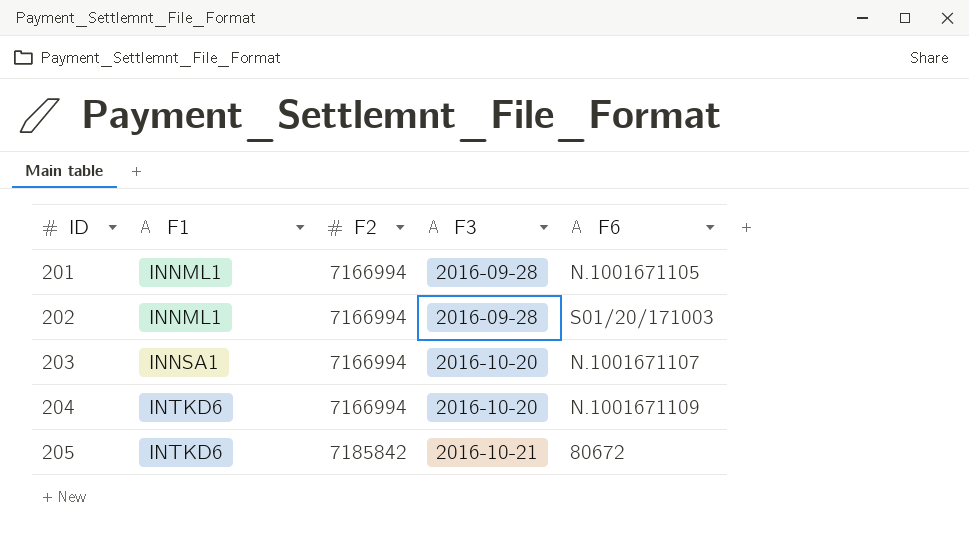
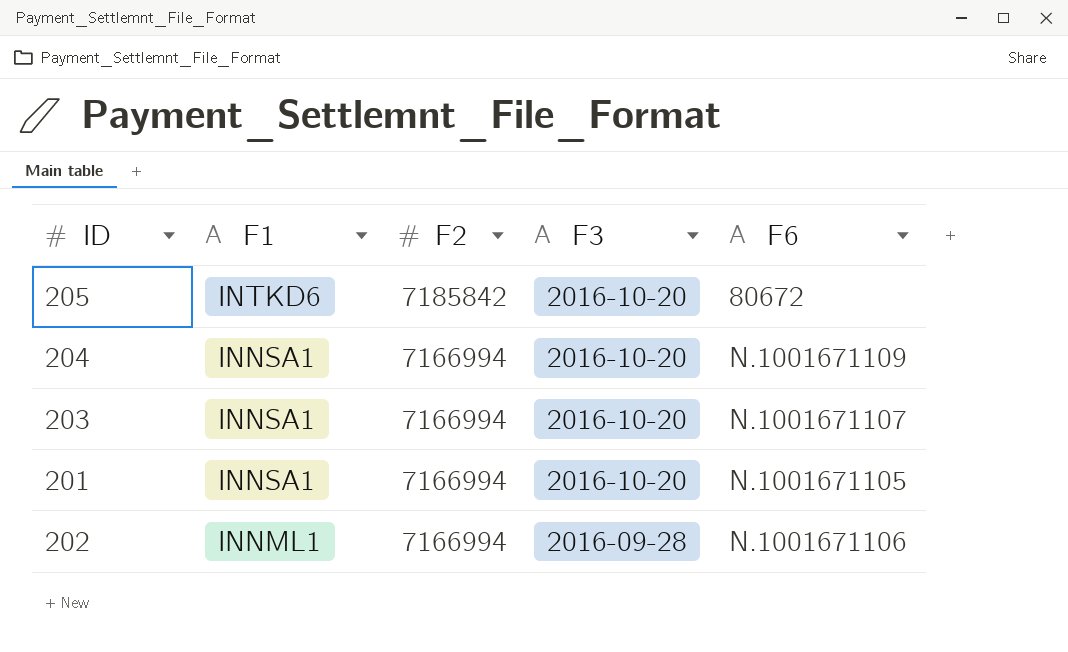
row order: ID ascending -> F1 descending
205 | F3: 2016-10-21 -> 2016-10-20
204 | F1: INTKD6 -> INNSA1
201 | F1: INNML1 -> INNSA1
201 | F3: 2016-09-28 -> 2016-10-20
202 | F6: S01/20/171003 -> N.1001671106

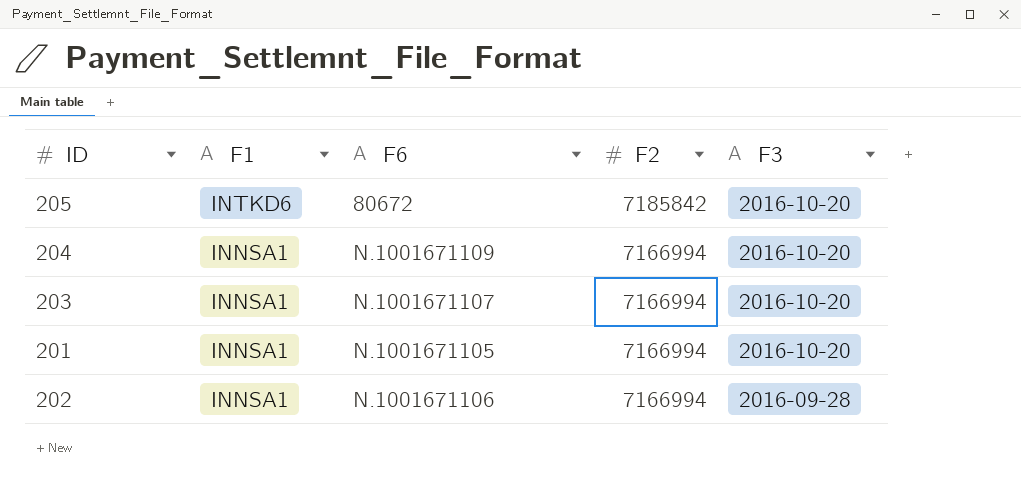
column F6 | position: 5 -> 3
202 | F1: INNML1 -> INNSA1

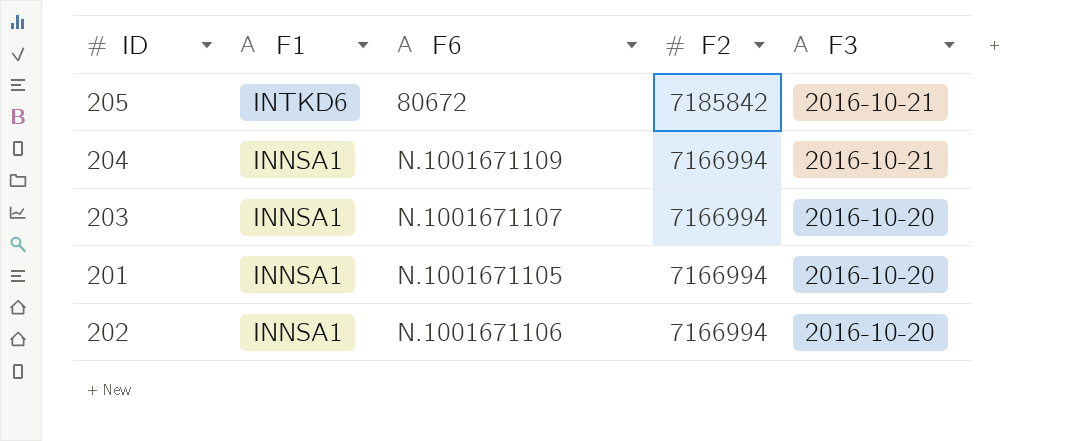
205 | F3: 2016-10-20 -> 2016-10-21
204 | F3: 2016-10-20 -> 2016-10-21
202 | F3: 2016-09-28 -> 2016-10-20

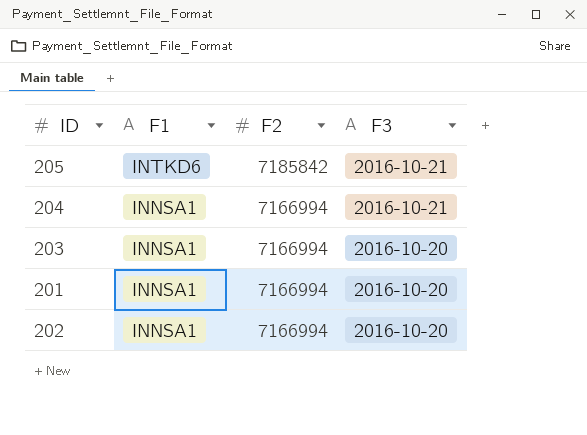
column F6 | position: 3 -> none

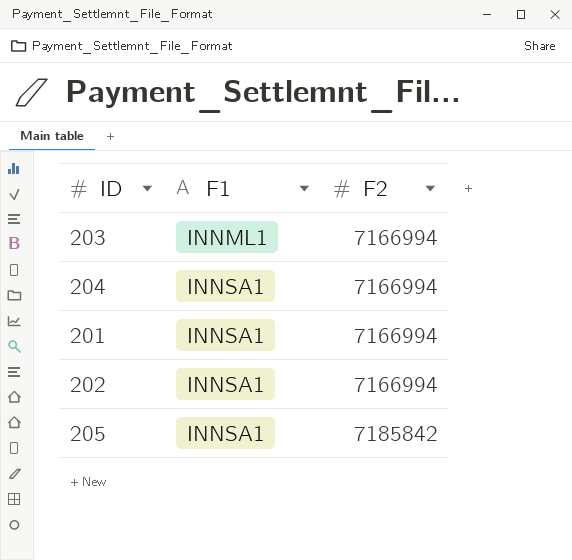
row order: F1 descending -> F1 ascending
column F3 | position: 4 -> none
203 | F1: INNSA1 -> INNML1
205 | F1: INTKD6 -> INNSA1

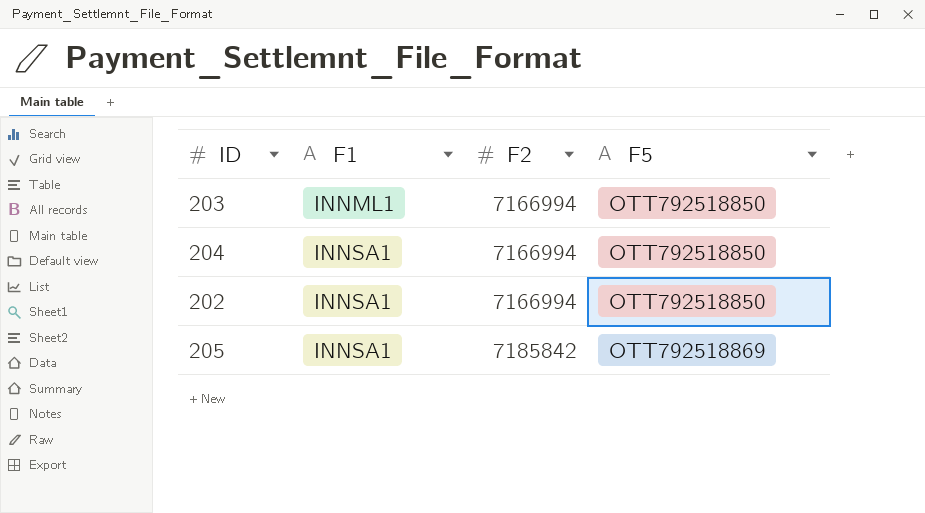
column F5 | position: none -> 4
row 201: INNSA1 | 7166994 -> none

